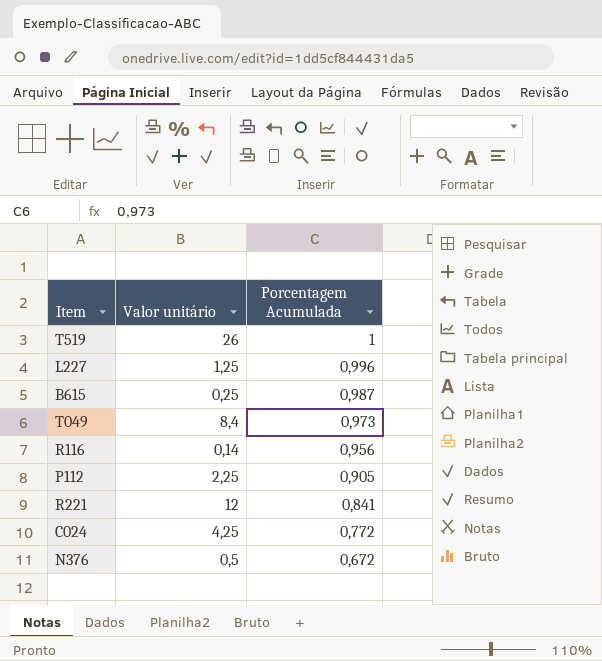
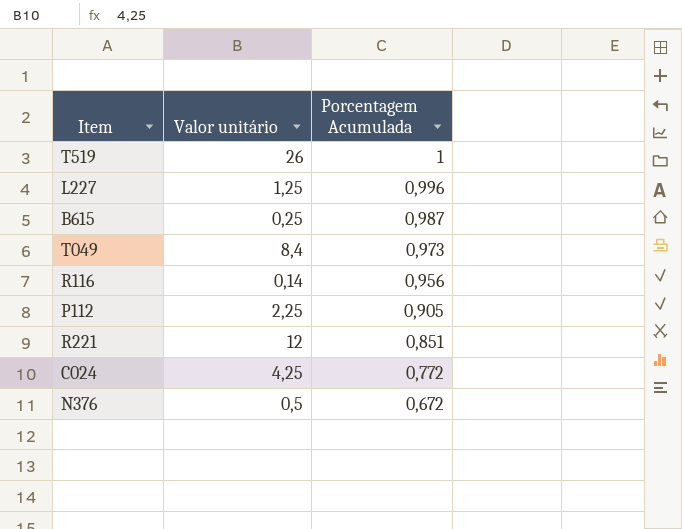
R221 | Porcentagem Acumulada: 0,841 -> 0,851

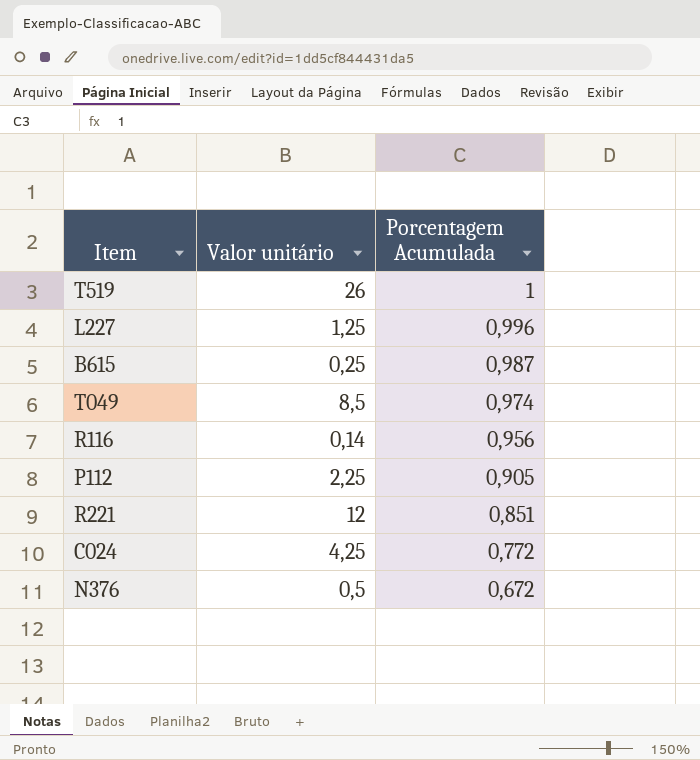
T049 | Valor unitário: 8,4 -> 8,5
T049 | Porcentagem Acumulada: 0,973 -> 0,974

